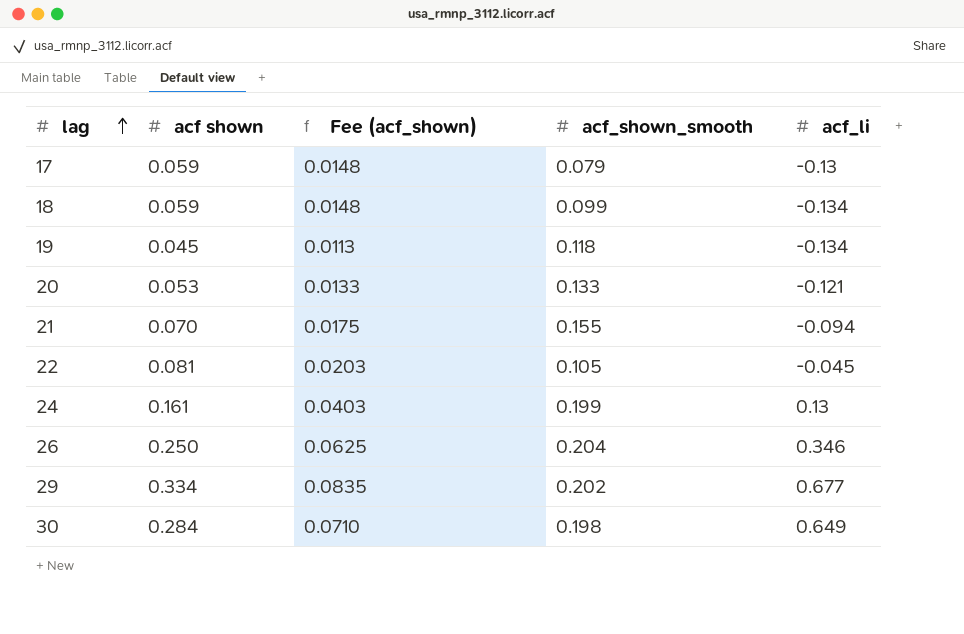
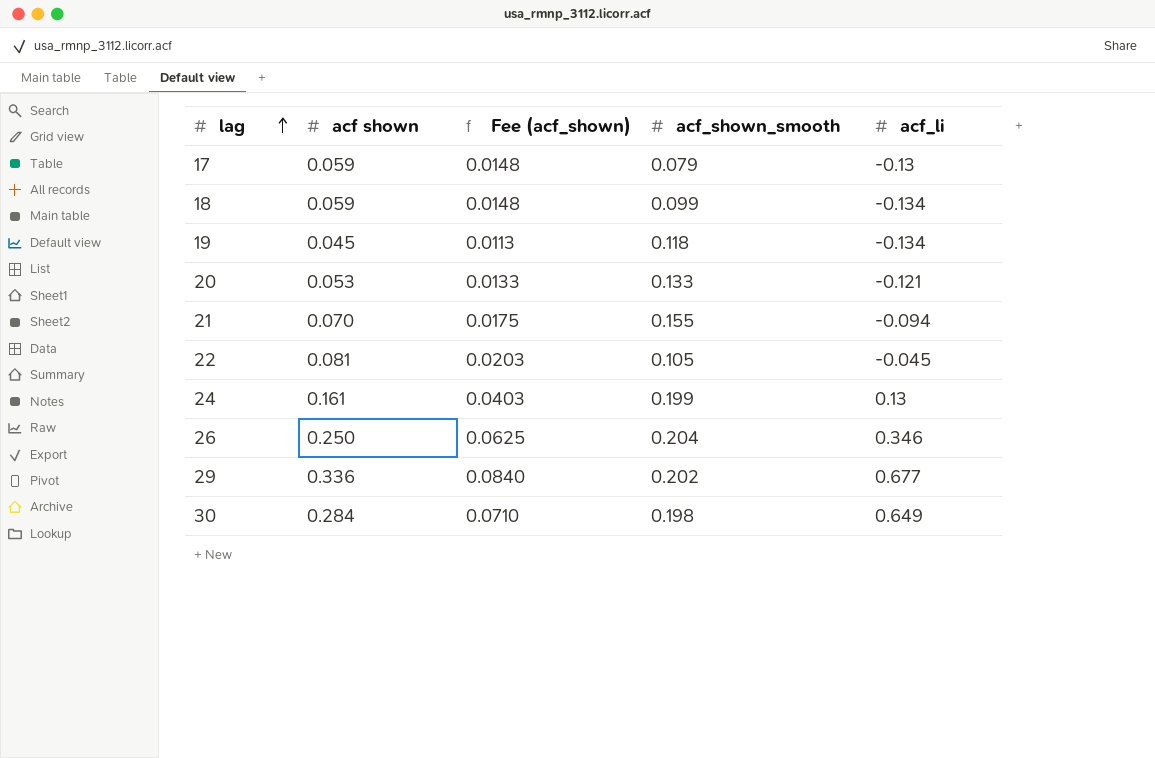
29 | acf shown: 0.334 -> 0.336
29 | Fee (acf_shown): 0.0835 -> 0.0840

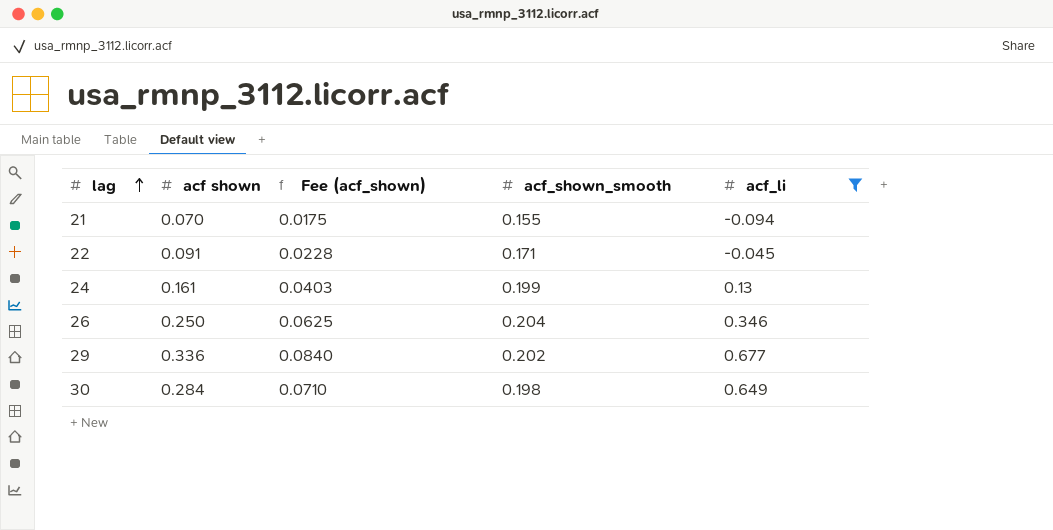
filter: none -> acf_li >= -0.094
22 | acf shown: 0.081 -> 0.091
22 | Fee (acf_shown): 0.0203 -> 0.0228
22 | acf_shown_smooth: 0.105 -> 0.171

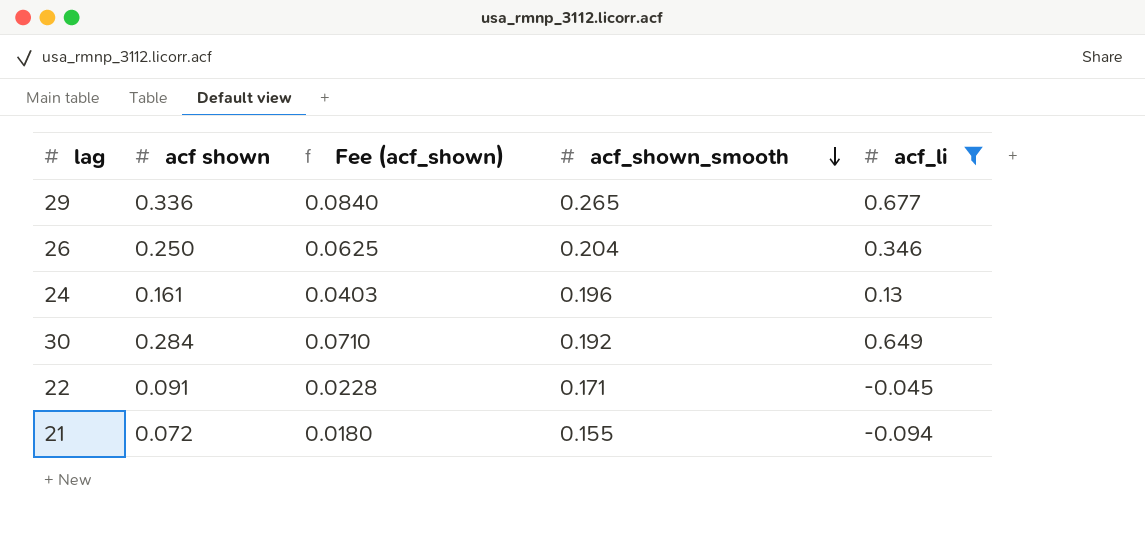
row order: lag ascending -> acf_shown_smooth descending
29 | acf_shown_smooth: 0.202 -> 0.265
24 | acf_shown_smooth: 0.199 -> 0.196
30 | acf_shown_smooth: 0.198 -> 0.192
21 | acf shown: 0.070 -> 0.072
21 | Fee (acf_shown): 0.0175 -> 0.0180

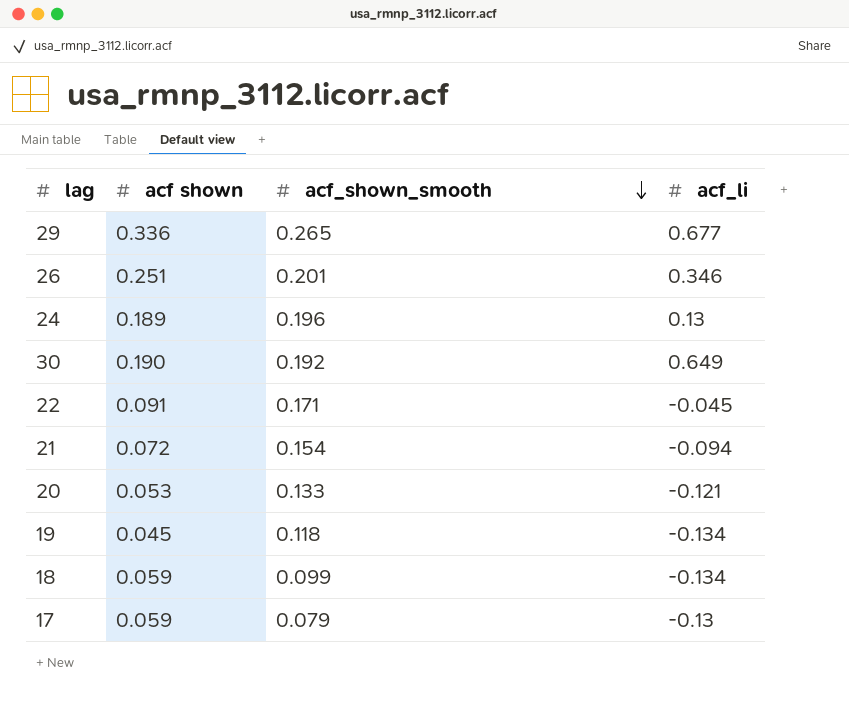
filter: acf_li >= -0.094 -> none
column Fee (acf_shown) | formula: [acf shown] * 0.25 -> none
26 | acf shown: 0.250 -> 0.251
26 | acf_shown_smooth: 0.204 -> 0.201
24 | acf shown: 0.161 -> 0.189
30 | acf shown: 0.284 -> 0.190
21 | acf_shown_smooth: 0.155 -> 0.154

